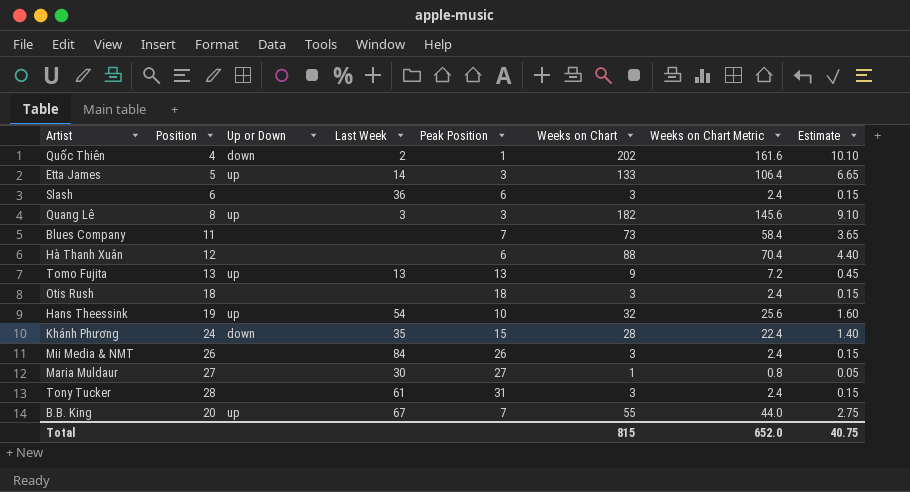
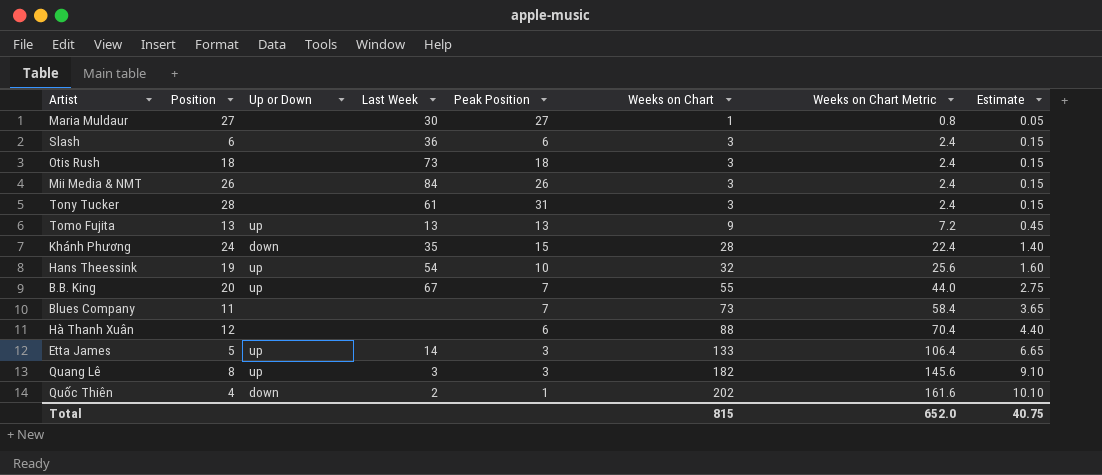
row order: none -> Weeks on Chart ascending
Otis Rush | Last Week: none -> 73

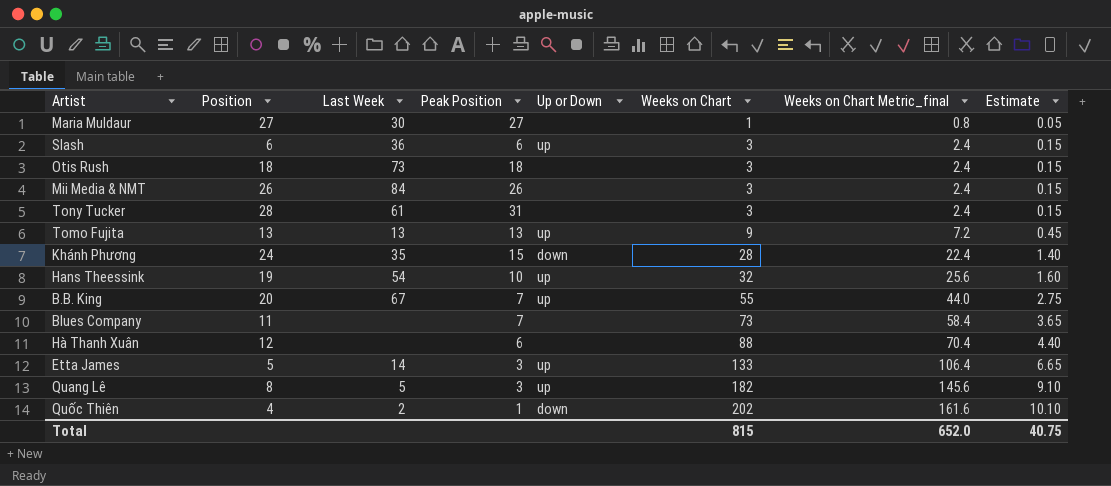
column Up or Down | position: 3 -> 5
column name: Weeks on Chart Metric -> Weeks on Chart Metric_final
Slash | Up or Down: none -> up
Quang Lê | Last Week: 3 -> 5

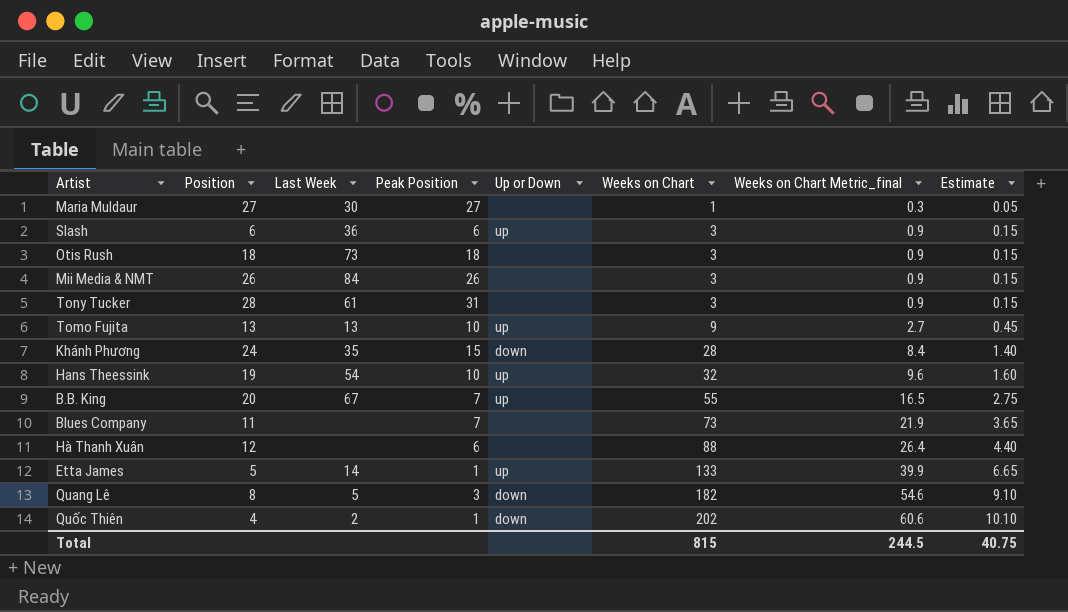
column Weeks on Chart Metric_final | formula: [Weeks on Chart] * 0.8 -> [Weeks on Chart] * 0.3
Tomo Fujita | Peak Position: 13 -> 10
Etta James | Peak Position: 3 -> 1
Quang Lê | Up or Down: up -> down
Total | Weeks on Chart Metric_final: 652.0 -> 244.5

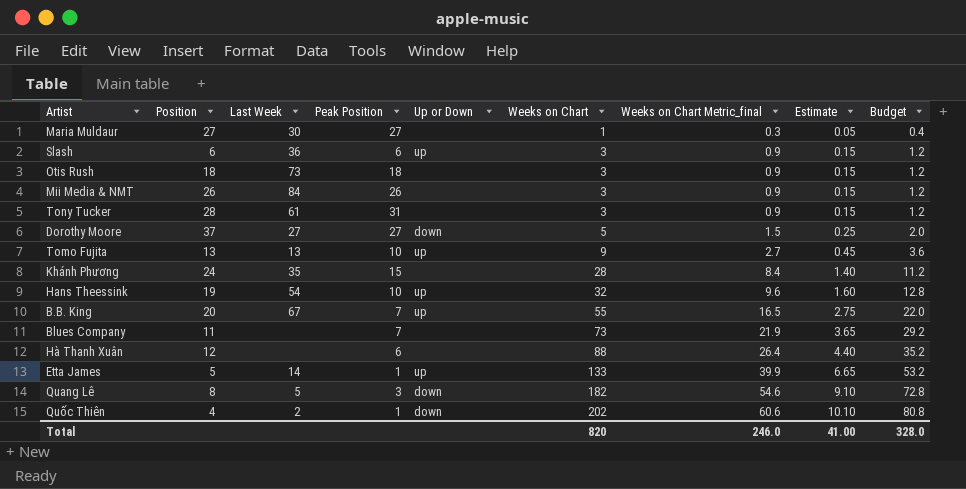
column Budget | formula: none -> [Weeks on Chart] * 0.4
row Dorothy Moore: none -> 37 | 27 | 27 | down | 5 | 1.5 | 0.25 | 2.0
Khánh Phương | Up or Down: down -> none
Total | Weeks on Chart: 815 -> 820
Total | Weeks on Chart Metric_final: 244.5 -> 246.0
Total | Estimate: 40.75 -> 41.00

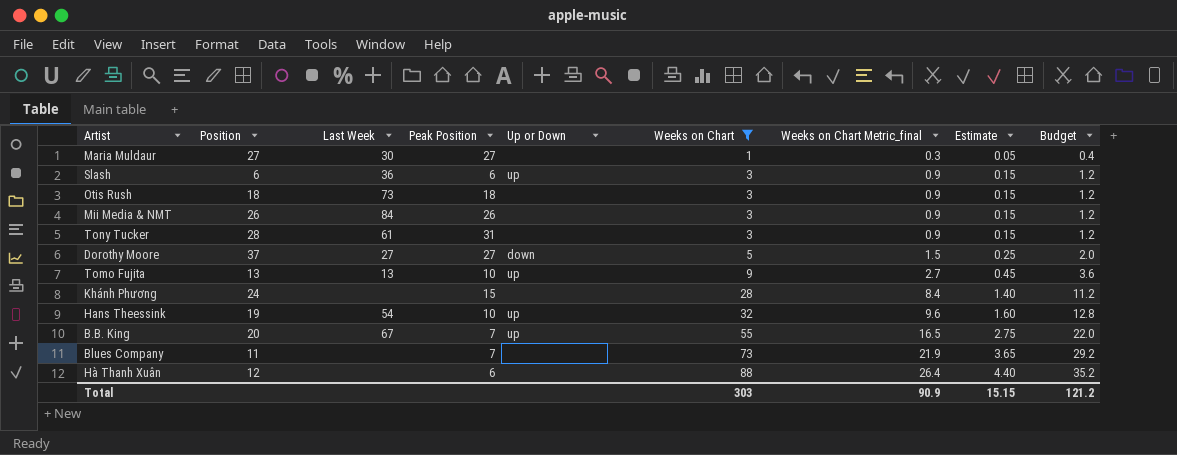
filter: none -> Weeks on Chart <= 88
Khánh Phương | Last Week: 35 -> none
Total | Weeks on Chart: 820 -> 303
Total | Weeks on Chart Metric_final: 246.0 -> 90.9
Total | Estimate: 41.00 -> 15.15
Total | Budget: 328.0 -> 121.2

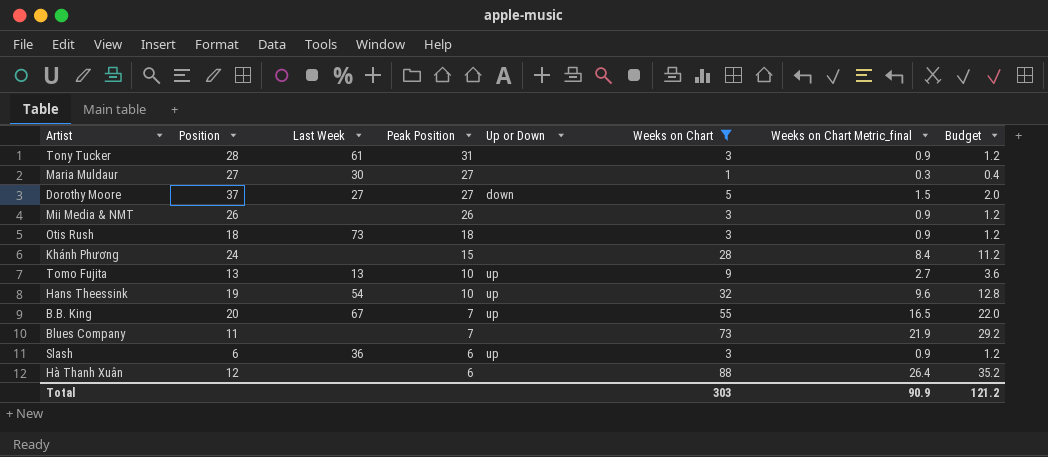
row order: Weeks on Chart ascending -> Peak Position descending
column Estimate | formula: [Weeks on Chart] * 0.05 -> none
Mii Media & NMT | Last Week: 84 -> none

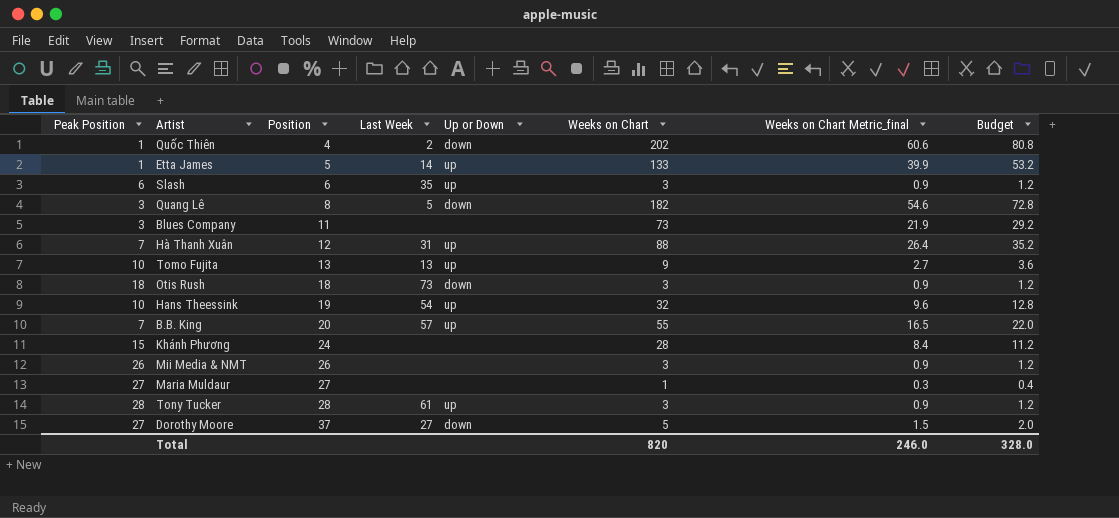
filter: Weeks on Chart <= 88 -> none
row order: Peak Position descending -> Position ascending
column Peak Position | position: 4 -> 1
Slash | Last Week: 36 -> 35
Blues Company | Peak Position: 7 -> 3
Hà Thanh Xuân | Peak Position: 6 -> 7
Hà Thanh Xuân | Last Week: none -> 31
Hà Thanh Xuân | Up or Down: none -> up
Otis Rush | Up or Down: none -> down
B.B. King | Last Week: 67 -> 57
Maria Muldaur | Last Week: 30 -> none
Tony Tucker | Peak Position: 31 -> 28
Tony Tucker | Up or Down: none -> up
Total | Weeks on Chart: 303 -> 820
Total | Weeks on Chart Metric_final: 90.9 -> 246.0
Total | Budget: 121.2 -> 328.0

